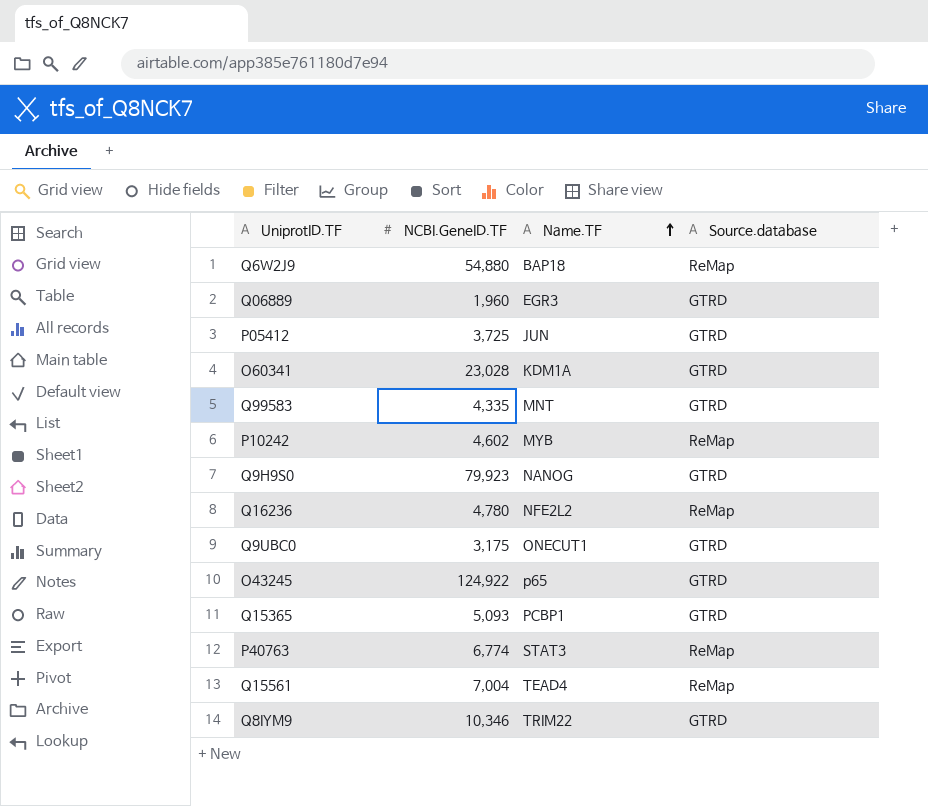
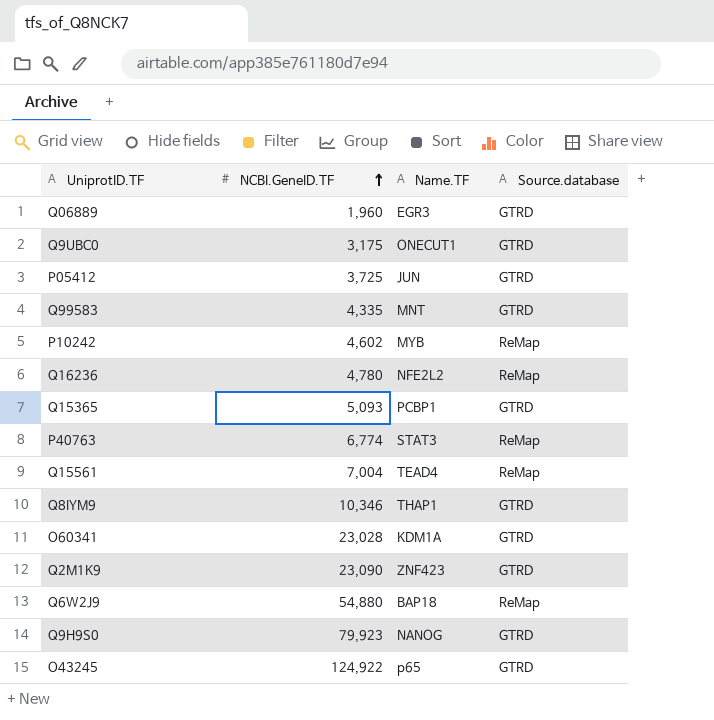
row order: Name.TF ascending -> NCBI.GeneID.TF ascending
Q8IYM9 | Name.TF: TRIM22 -> THAP1
row Q2M1K9: none -> 23,090 | ZNF423 | GTRD

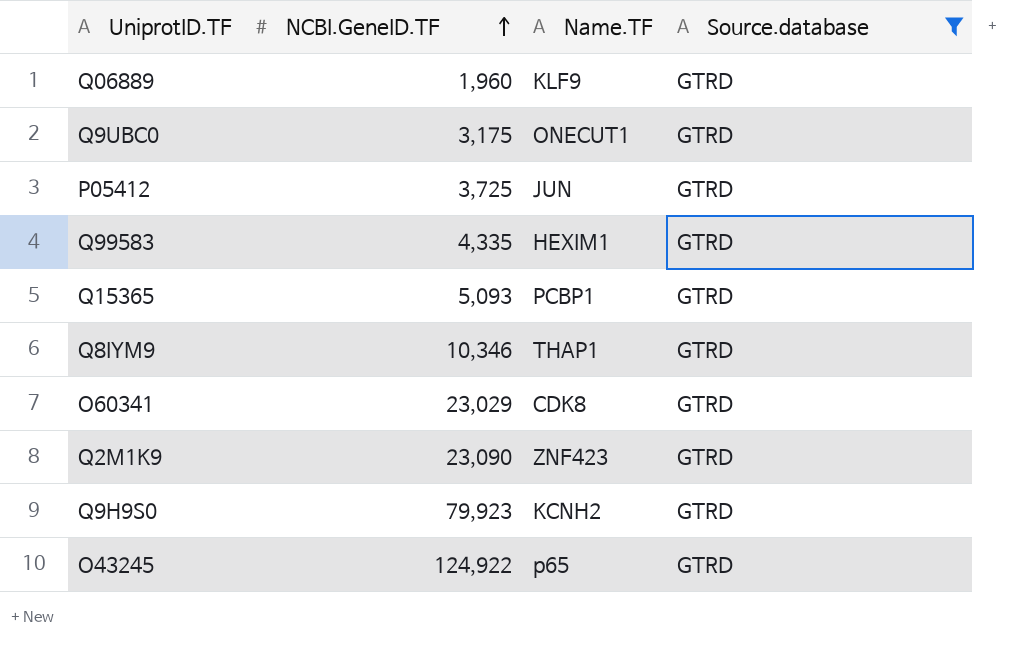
filter: none -> Source.database = GTRD
Q06889 | Name.TF: EGR3 -> KLF9
Q99583 | Name.TF: MNT -> HEXIM1
O60341 | NCBI.GeneID.TF: 23,028 -> 23,029
O60341 | Name.TF: KDM1A -> CDK8
Q9H9S0 | Name.TF: NANOG -> KCNH2

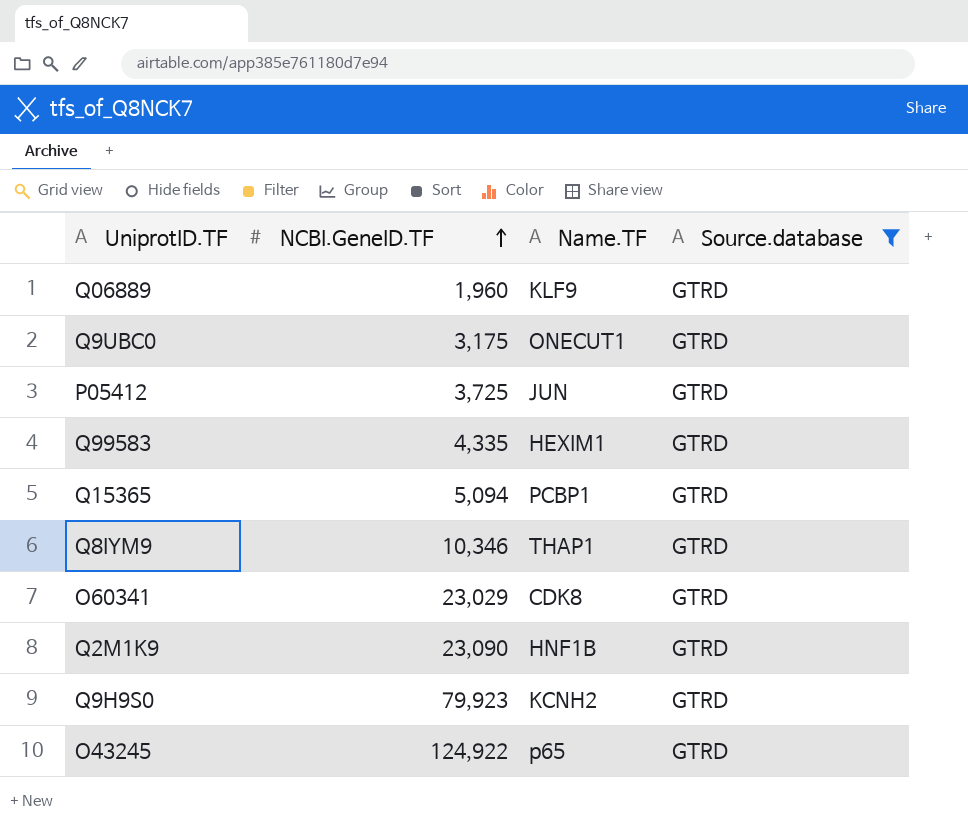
Q15365 | NCBI.GeneID.TF: 5,093 -> 5,094
Q2M1K9 | Name.TF: ZNF423 -> HNF1B

